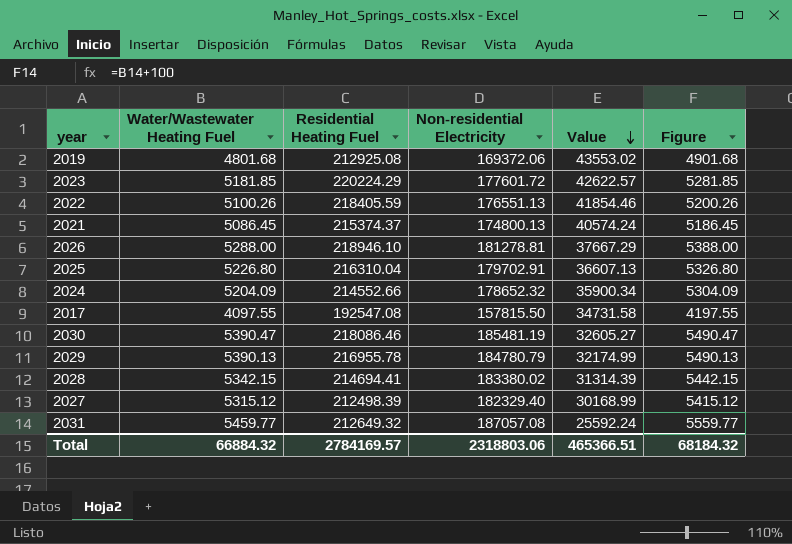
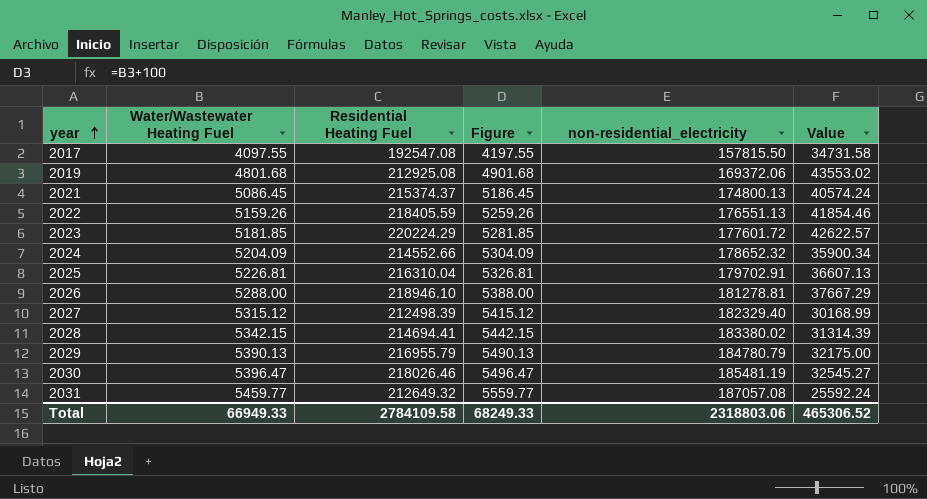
row order: Value descending -> year ascending
column Figure | position: 6 -> 4
column name: Non-residential Electricity -> non-residential_electricity
2022 | Water/Wastewater Heating Fuel: 5100.26 -> 5159.26
2022 | Figure: 5200.26 -> 5259.26
2025 | Water/Wastewater Heating Fuel: 5226.80 -> 5226.81
2025 | Figure: 5326.80 -> 5326.81
2029 | Residential Heating Fuel: 216955.78 -> 216955.79
2029 | Value: 32174.99 -> 32175.00
2030 | Water/Wastewater Heating Fuel: 5390.47 -> 5396.47
2030 | Residential Heating Fuel: 218086.46 -> 218026.46
2030 | Figure: 5490.47 -> 5496.47
2030 | Value: 32605.27 -> 32545.27
Total | Water/Wastewater Heating Fuel: 66884.32 -> 66949.33
Total | Residential Heating Fuel: 2784169.57 -> 2784109.58
Total | Figure: 68184.32 -> 68249.33
Total | Value: 465366.51 -> 465306.52

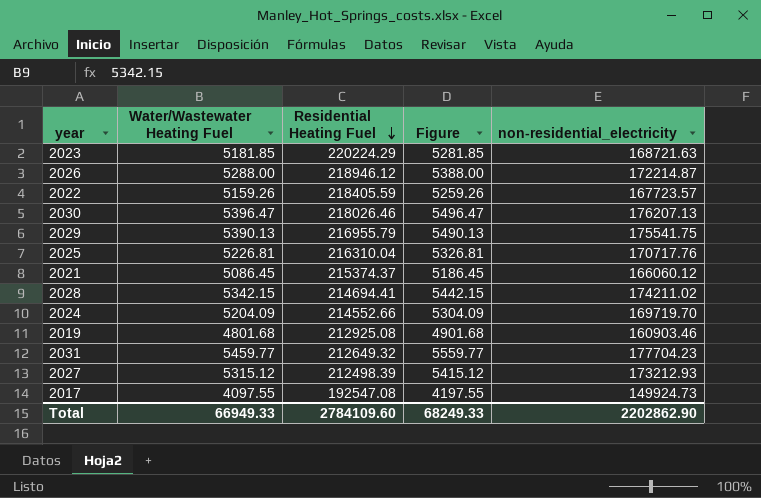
row order: year ascending -> Residential Heating Fuel descending
column Value | formula: [Residential Heating Fuel] - [non-residential_electricity] -> none
2023 | non-residential_electricity: 177601.72 -> 168721.63
2026 | Residential Heating Fuel: 218946.10 -> 218946.12
2026 | non-residential_electricity: 181278.81 -> 172214.87
2022 | non-residential_electricity: 176551.13 -> 167723.57
2030 | non-residential_electricity: 185481.19 -> 176207.13
2029 | non-residential_electricity: 184780.79 -> 175541.75
2025 | non-residential_electricity: 179702.91 -> 170717.76
2021 | non-residential_electricity: 174800.13 -> 166060.12
2028 | non-residential_electricity: 183380.02 -> 174211.02
2024 | non-residential_electricity: 178652.32 -> 169719.70
2019 | non-residential_electricity: 169372.06 -> 160903.46
2031 | non-residential_electricity: 187057.08 -> 177704.23
2027 | non-residential_electricity: 182329.40 -> 173212.93
2017 | non-residential_electricity: 157815.50 -> 149924.73
Total | Residential Heating Fuel: 2784109.58 -> 2784109.60
Total | non-residential_electricity: 2318803.06 -> 2202862.90

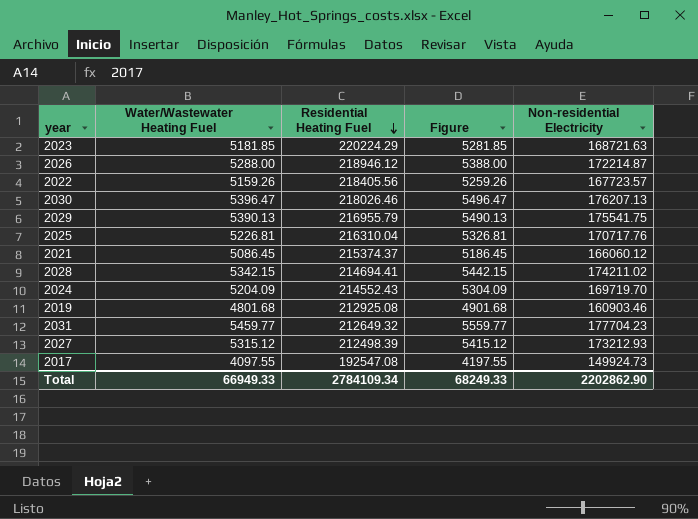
column name: non-residential_electricity -> Non-residential Electricity
2022 | Residential Heating Fuel: 218405.59 -> 218405.56
2024 | Residential Heating Fuel: 214552.66 -> 214552.43
Total | Residential Heating Fuel: 2784109.60 -> 2784109.34

